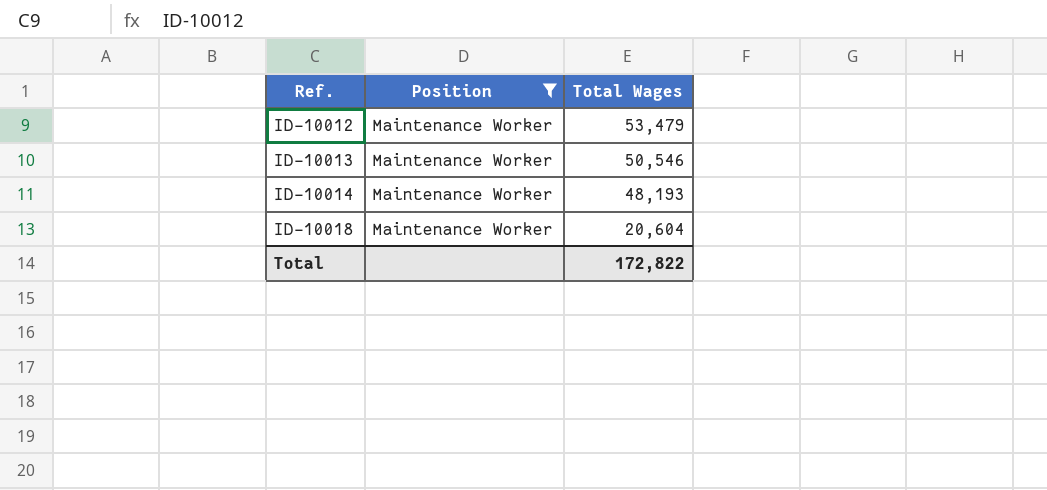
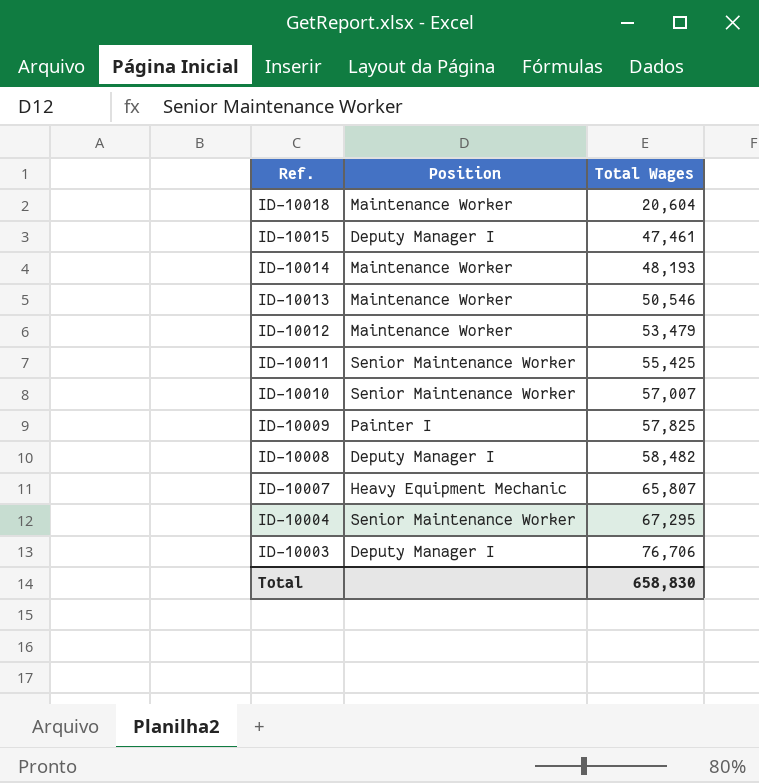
filter: Position = Maintenance Worker -> none
row order: Ref. ascending -> Ref. descending
Total | Total Wages: 172,822 -> 658,830

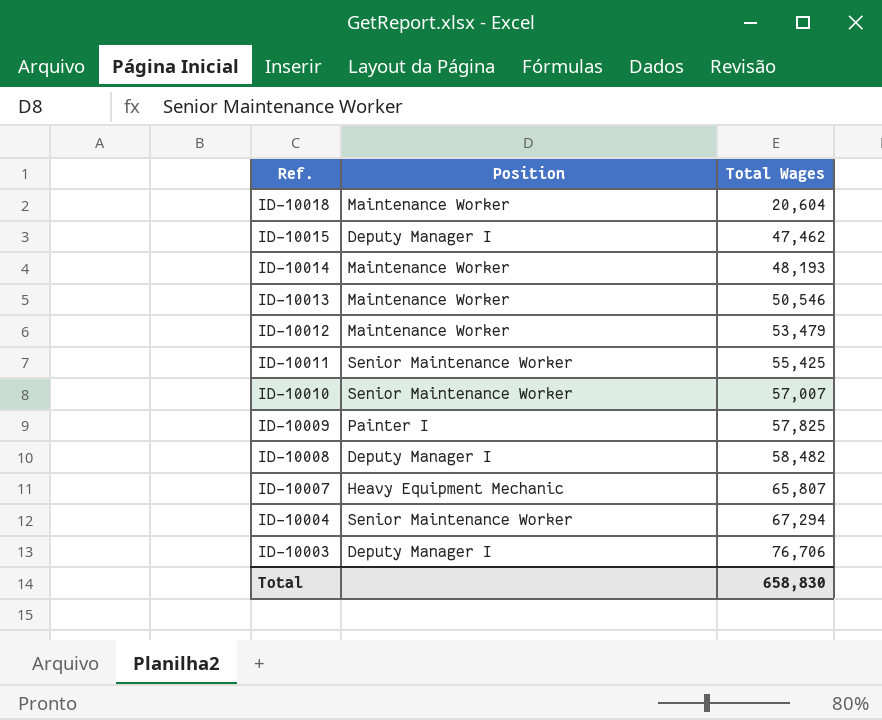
ID-10015 | Total Wages: 47,461 -> 47,462
ID-10004 | Total Wages: 67,295 -> 67,294

